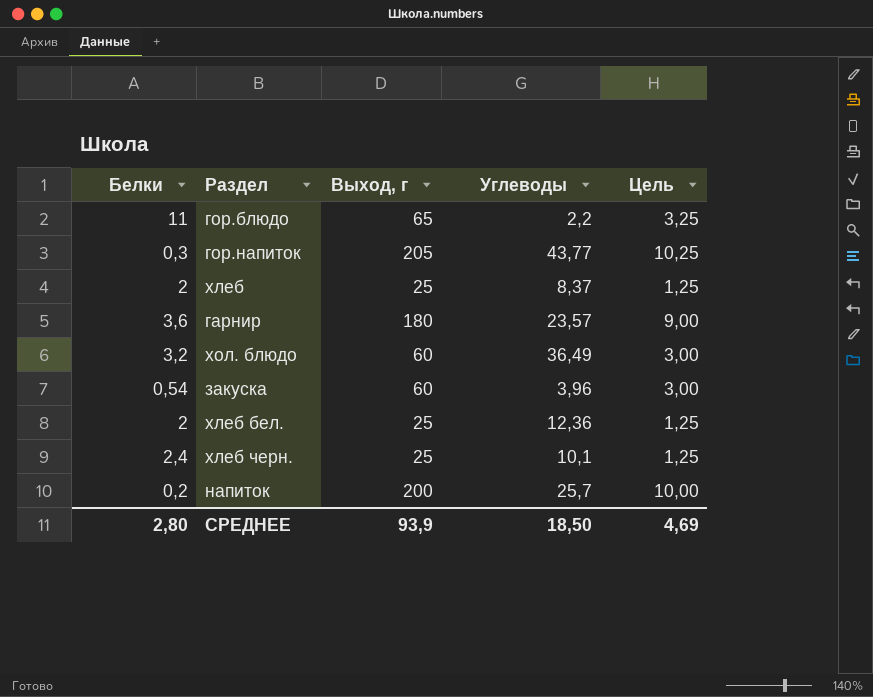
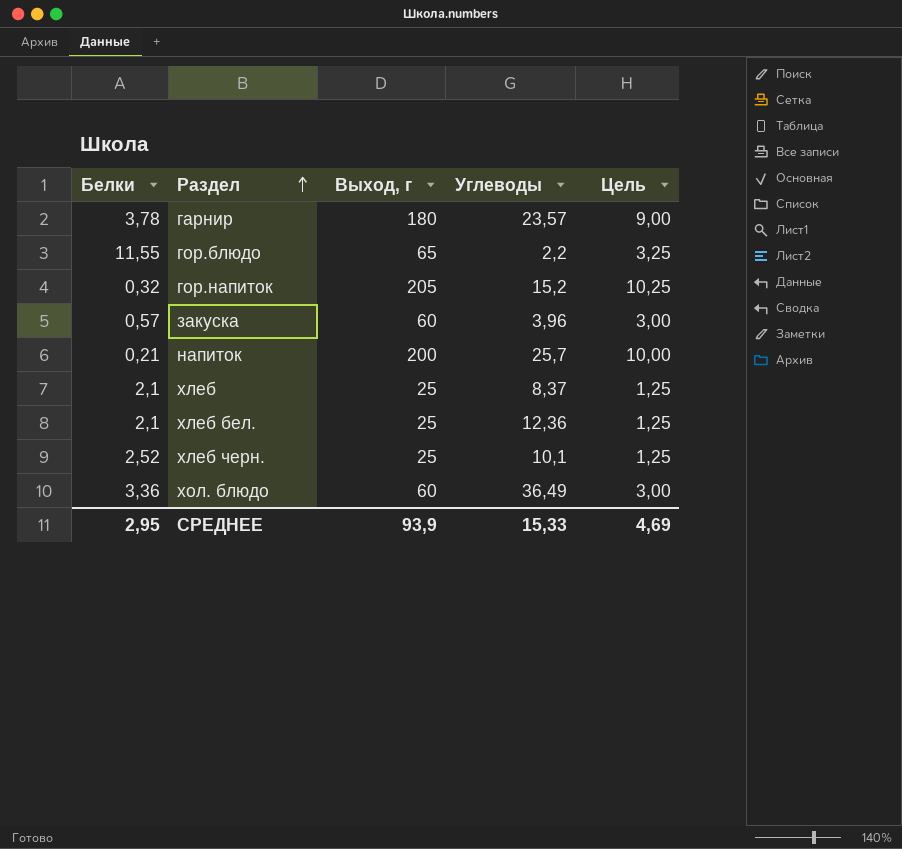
row order: none -> Раздел ascending
гарнир | Белки: 3,6 -> 3,78
гор.блюдо | Белки: 11 -> 11,55
гор.напиток | Белки: 0,3 -> 0,32
гор.напиток | Углеводы: 43,77 -> 15,2
закуска | Белки: 0,54 -> 0,57
напиток | Белки: 0,2 -> 0,21
хлеб | Белки: 2 -> 2,1
хлеб бел. | Белки: 2 -> 2,1
хлеб черн. | Белки: 2,4 -> 2,52
хол. блюдо | Белки: 3,2 -> 3,36
СРЕДНЕЕ | Белки: 2,80 -> 2,95
СРЕДНЕЕ | Углеводы: 18,50 -> 15,33

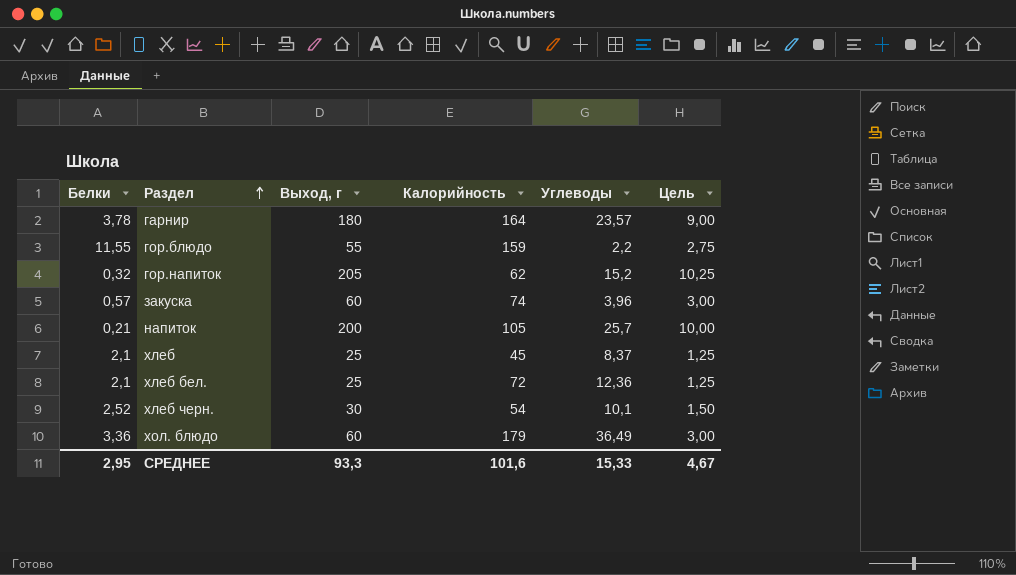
column Калорийность | position: none -> 4
гор.блюдо | Выход, г: 65 -> 55
гор.блюдо | Цель: 3,25 -> 2,75
хлеб черн. | Выход, г: 25 -> 30
хлеб черн. | Цель: 1,25 -> 1,50
СРЕДНЕЕ | Выход, г: 93,9 -> 93,3
СРЕДНЕЕ | Цель: 4,69 -> 4,67

